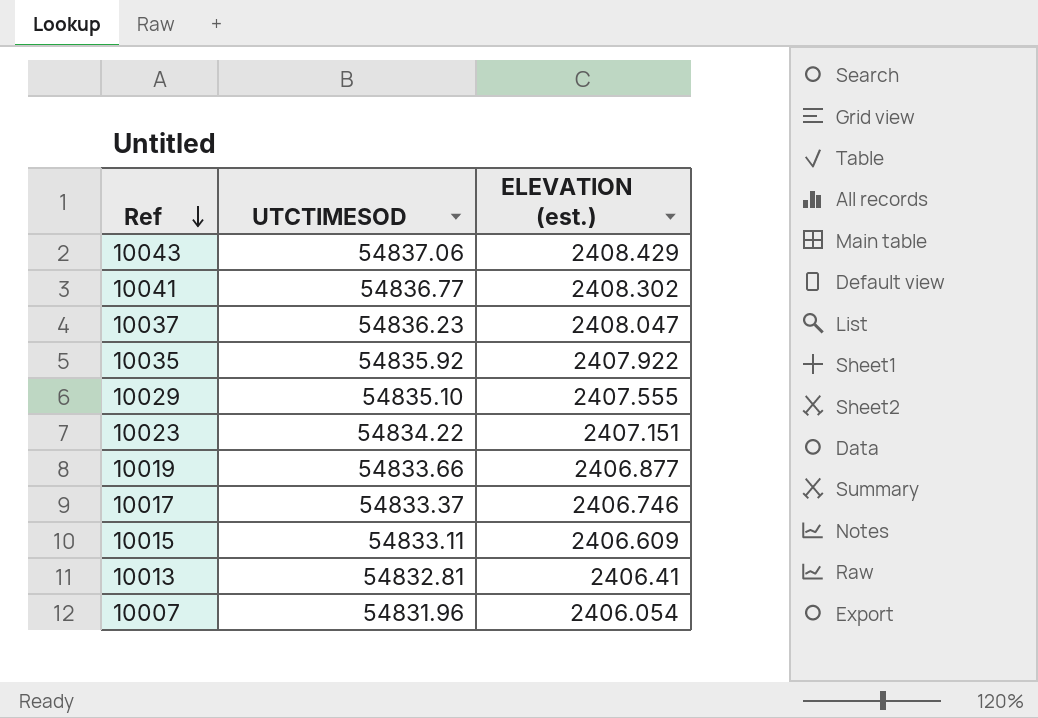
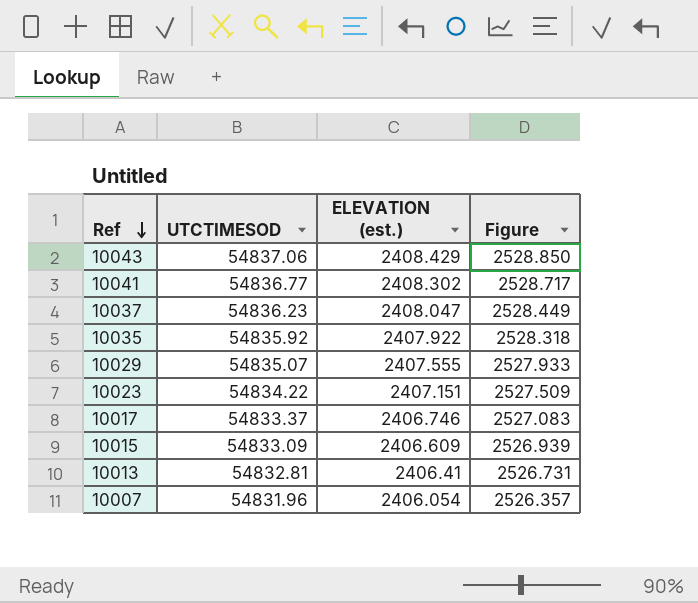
column Figure | formula: none -> [ELEVATION (est.)] * 1.05
row 10019: 54833.66 | 2406.877 -> none
10029 | UTCTIMESOD: 54835.10 -> 54835.07
10015 | UTCTIMESOD: 54833.11 -> 54833.09

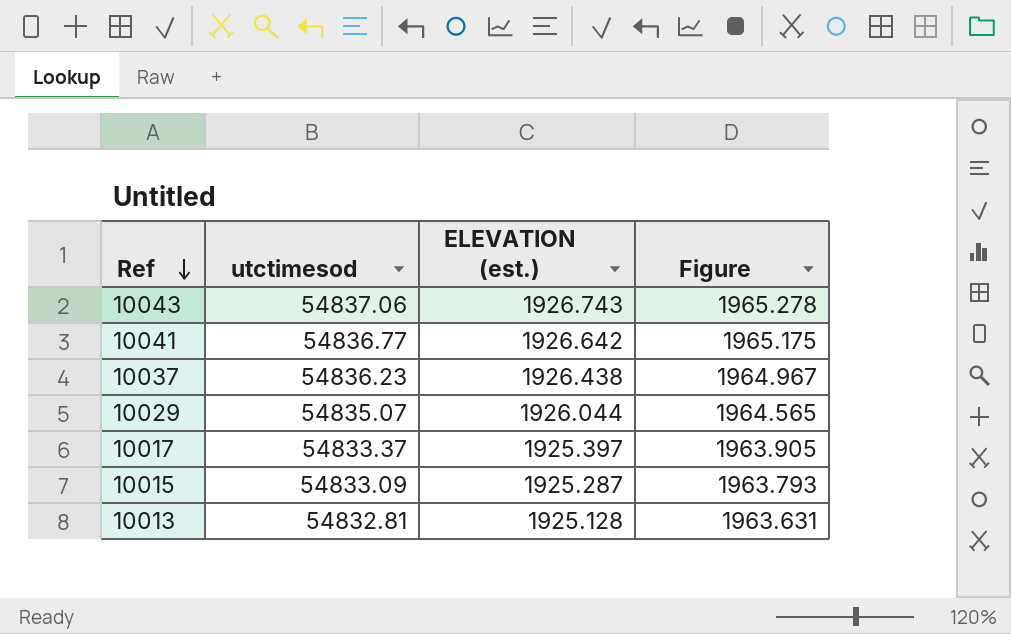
column name: UTCTIMESOD -> utctimesod
column Figure | formula: [ELEVATION (est.)] * 1.05 -> [ELEVATION (est.)] * 1.02
row 10035: 54835.92 | 2407.922 | 2528.318 -> none
row 10023: 54834.22 | 2407.151 | 2527.509 -> none
row 10007: 54831.96 | 2406.054 | 2526.357 -> none
10043 | ELEVATION (est.): 2408.429 -> 1926.743
10041 | ELEVATION (est.): 2408.302 -> 1926.642
10037 | ELEVATION (est.): 2408.047 -> 1926.438
10029 | ELEVATION (est.): 2407.555 -> 1926.044
10017 | ELEVATION (est.): 2406.746 -> 1925.397
10015 | ELEVATION (est.): 2406.609 -> 1925.287
10013 | ELEVATION (est.): 2406.41 -> 1925.128

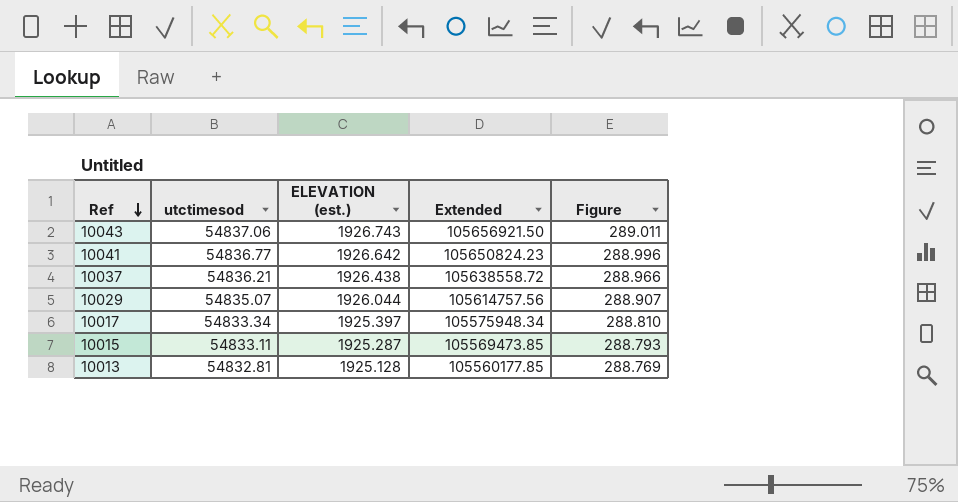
column Extended | formula: none -> [utctimesod] * [ELEVATION (est.)]
column Figure | formula: [ELEVATION (est.)] * 1.02 -> [ELEVATION (est.)] * 0.15
10037 | utctimesod: 54836.23 -> 54836.21
10017 | utctimesod: 54833.37 -> 54833.34
10015 | utctimesod: 54833.09 -> 54833.11

